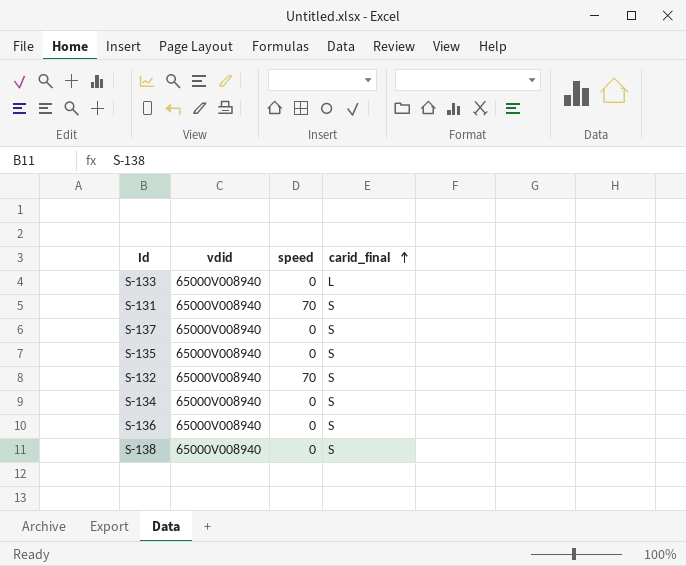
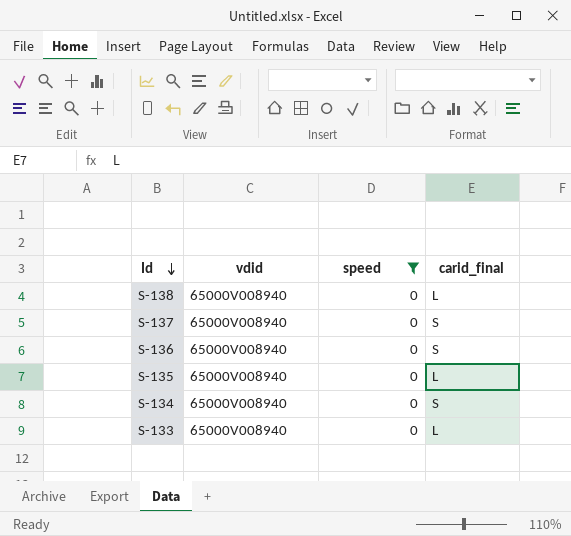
filter: none -> speed = 0
row order: carid_final ascending -> Id descending
S-138 | carid_final: S -> L
S-135 | carid_final: S -> L

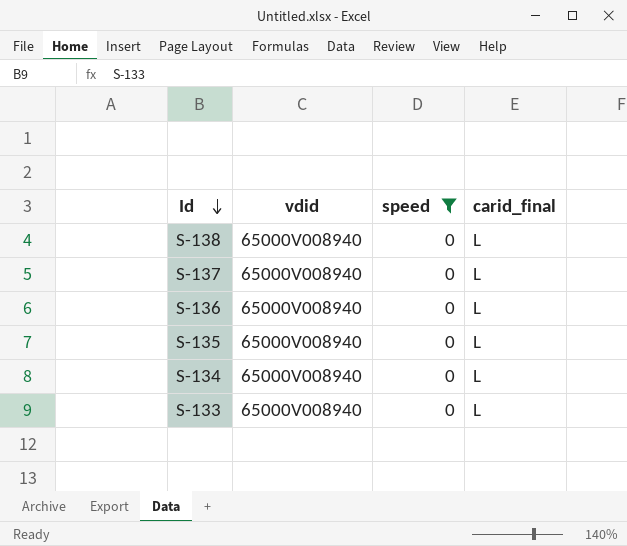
S-137 | carid_final: S -> L
S-136 | carid_final: S -> L
S-134 | carid_final: S -> L

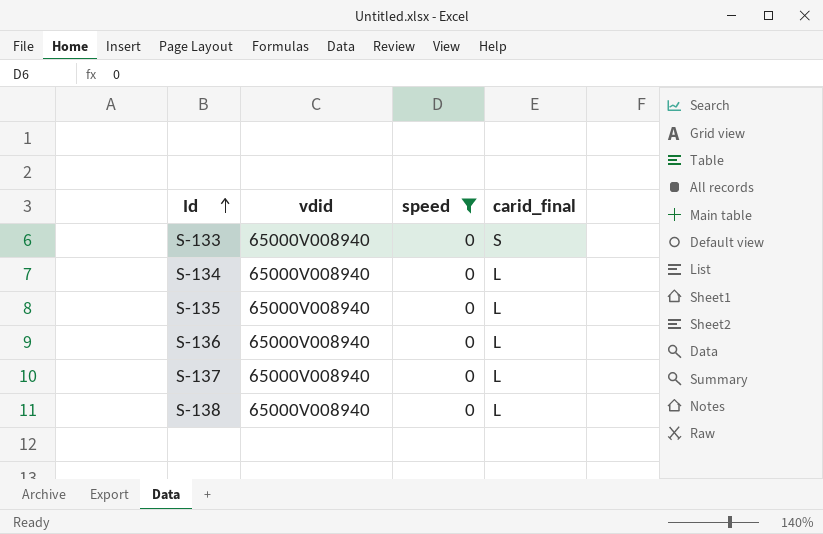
row order: Id descending -> Id ascending
S-133 | carid_final: L -> S

